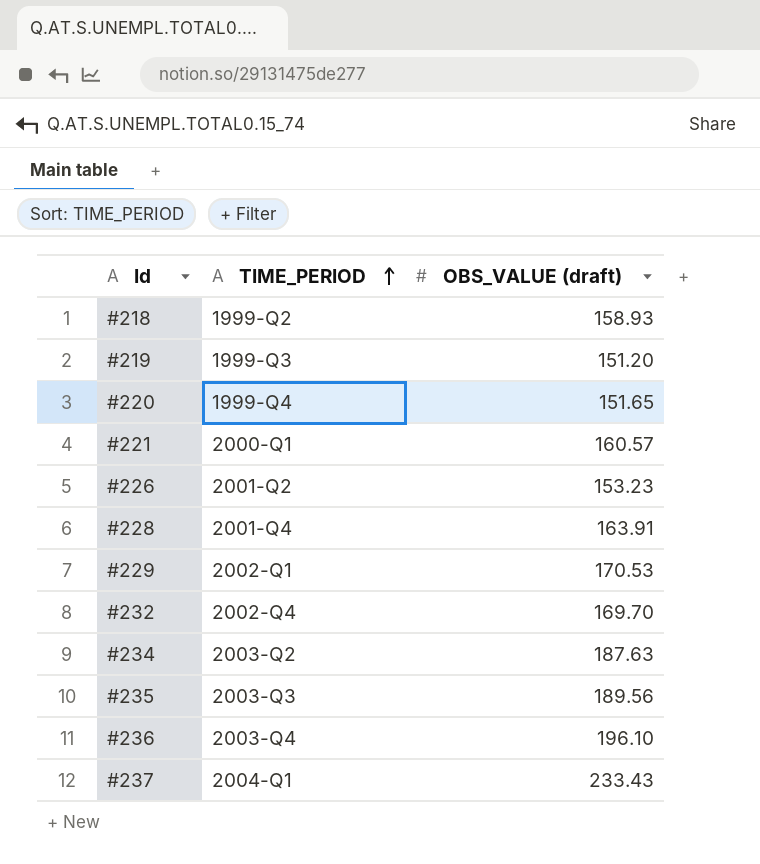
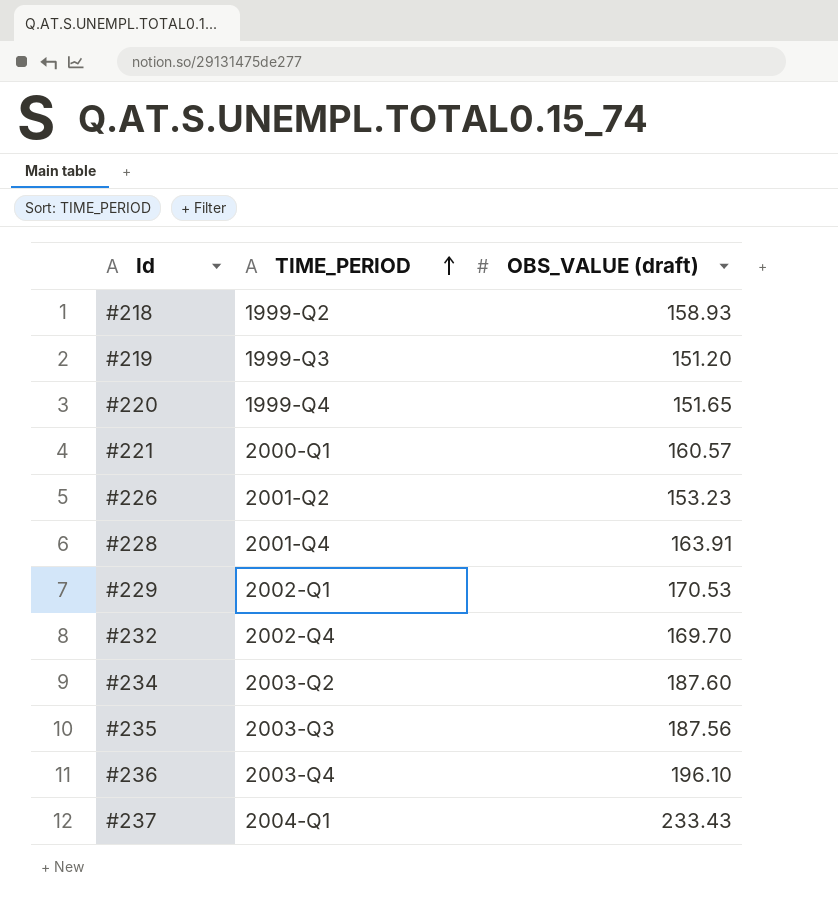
#234 | OBS_VALUE (draft): 187.63 -> 187.60
#235 | OBS_VALUE (draft): 189.56 -> 187.56

